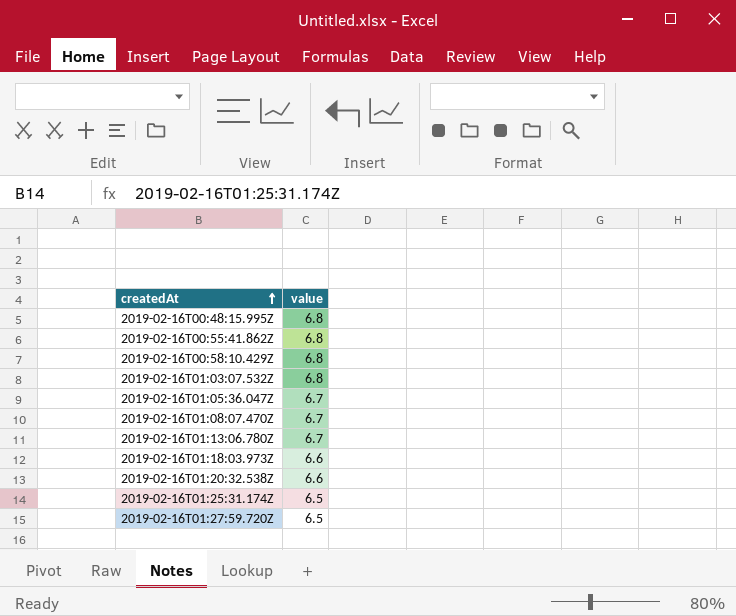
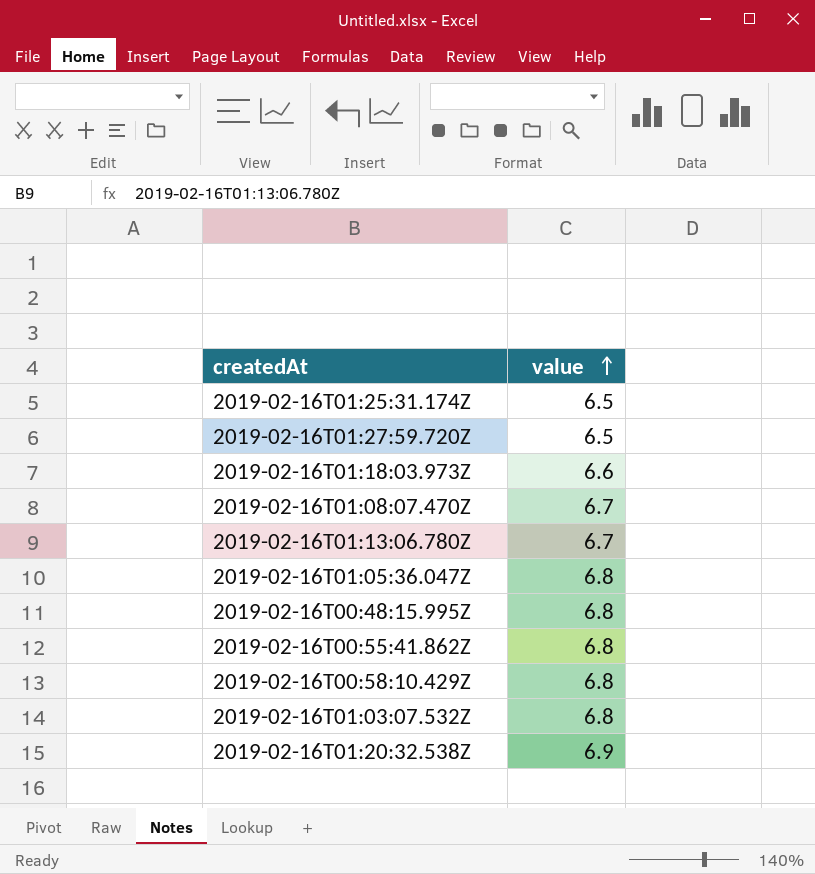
row order: createdAt ascending -> value ascending
2019-02-16T01:05:36.047Z | value: 6.7 -> 6.8
2019-02-16T01:20:32.538Z | value: 6.6 -> 6.9

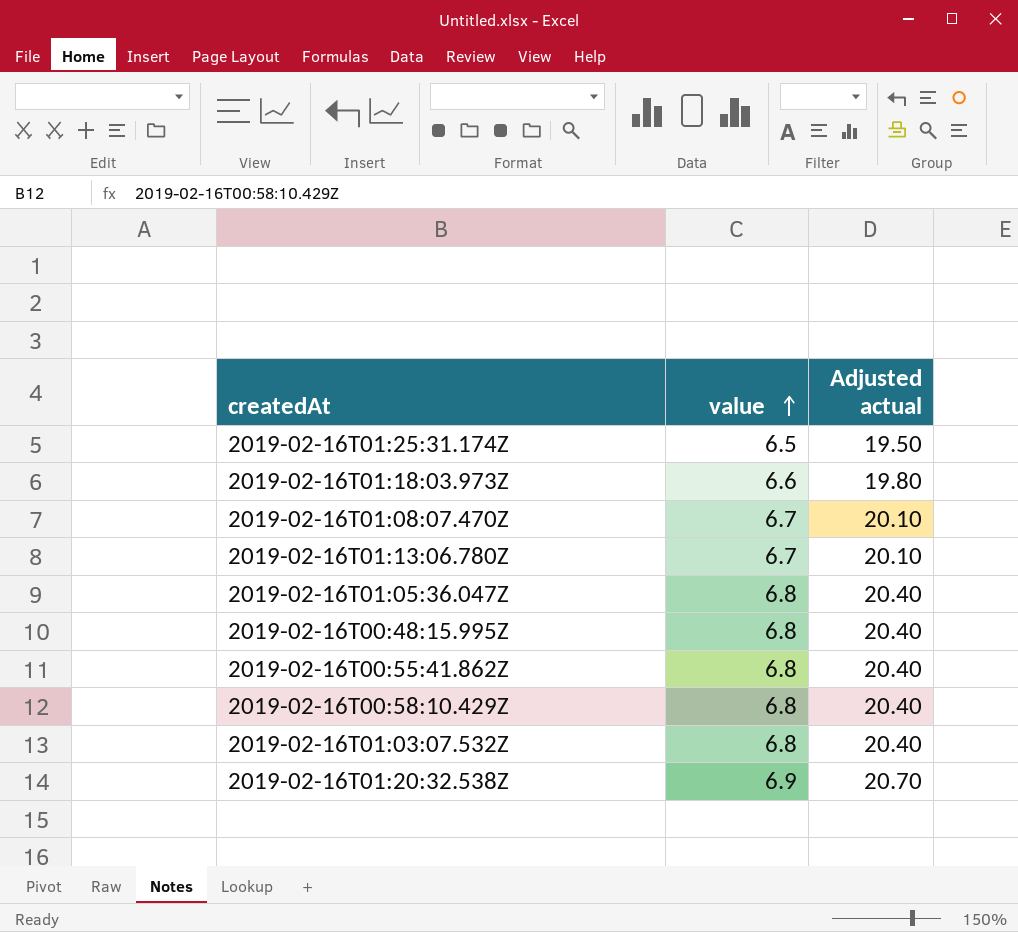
column Adjusted actual | formula: none -> [value] * 3
row 2019-02-16T01:27:59.720Z: 6.5 -> none

